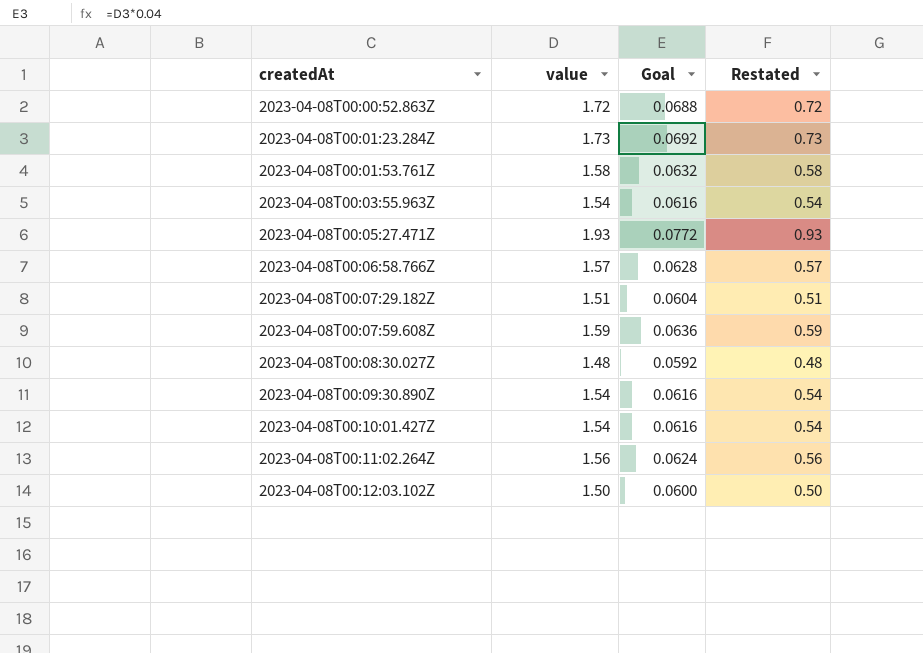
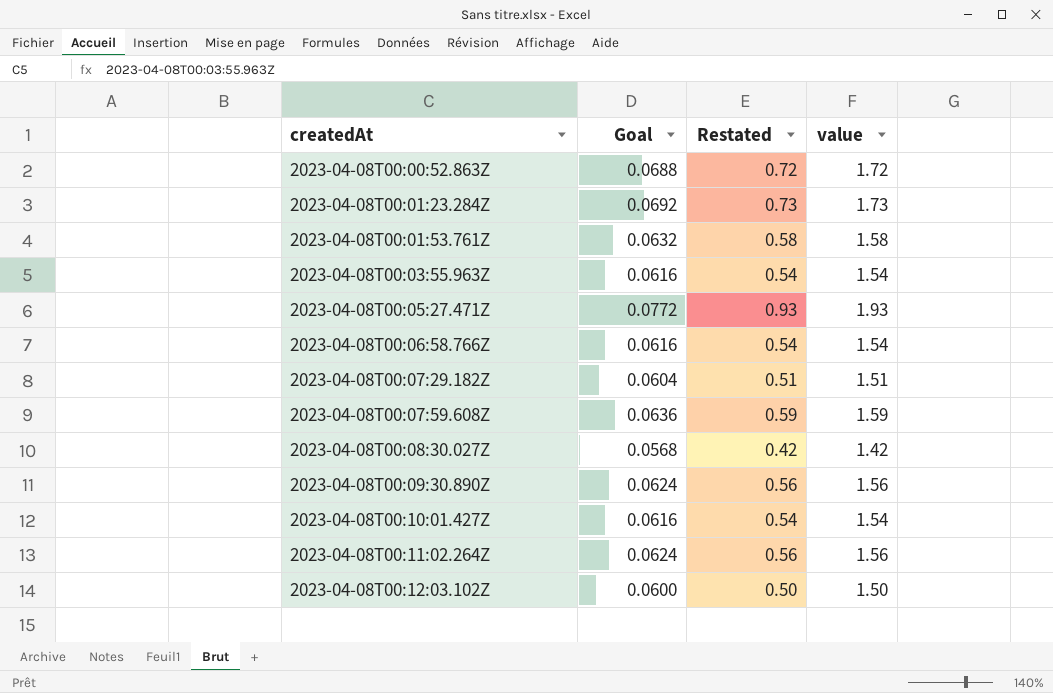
column value | position: 2 -> 4
2023-04-08T00:06:58.766Z | Goal: 0.0628 -> 0.0616
2023-04-08T00:06:58.766Z | Restated: 0.57 -> 0.54
2023-04-08T00:06:58.766Z | value: 1.57 -> 1.54
2023-04-08T00:08:30.027Z | Goal: 0.0592 -> 0.0568
2023-04-08T00:08:30.027Z | Restated: 0.48 -> 0.42
2023-04-08T00:08:30.027Z | value: 1.48 -> 1.42
2023-04-08T00:09:30.890Z | Goal: 0.0616 -> 0.0624
2023-04-08T00:09:30.890Z | Restated: 0.54 -> 0.56
2023-04-08T00:09:30.890Z | value: 1.54 -> 1.56

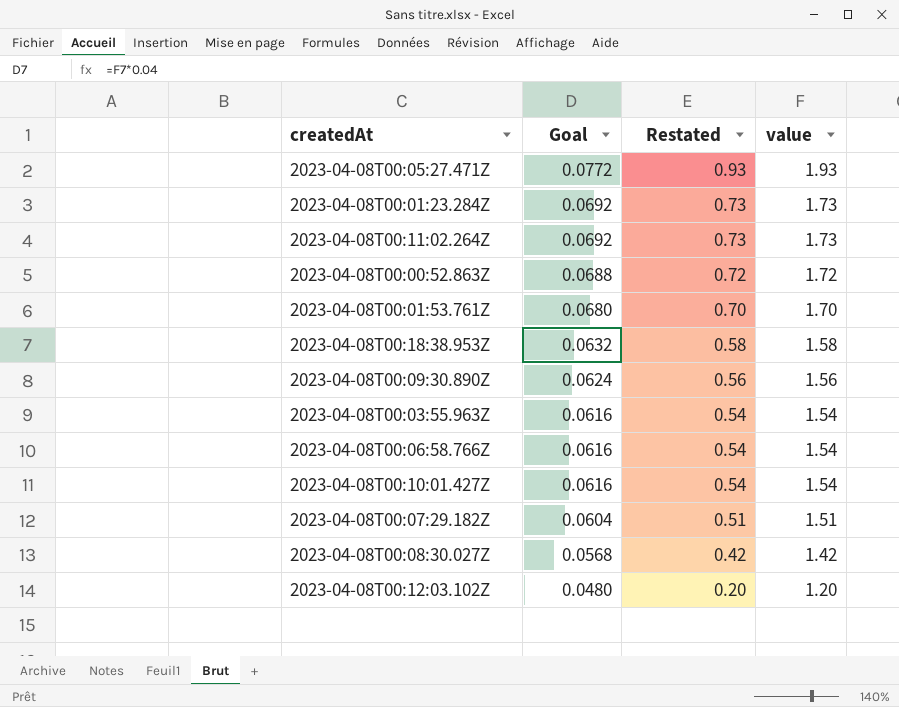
row order: createdAt ascending -> Goal descending
row 2023-04-08T00:07:59.608Z: 0.0636 | 0.59 | 1.59 -> none
2023-04-08T00:11:02.264Z | Goal: 0.0624 -> 0.0692
2023-04-08T00:11:02.264Z | Restated: 0.56 -> 0.73
2023-04-08T00:11:02.264Z | value: 1.56 -> 1.73
2023-04-08T00:01:53.761Z | Goal: 0.0632 -> 0.0680
2023-04-08T00:01:53.761Z | Restated: 0.58 -> 0.70
2023-04-08T00:01:53.761Z | value: 1.58 -> 1.70
row 2023-04-08T00:18:38.953Z: none -> 0.0632 | 0.58 | 1.58
2023-04-08T00:12:03.102Z | Goal: 0.0600 -> 0.0480
2023-04-08T00:12:03.102Z | Restated: 0.50 -> 0.20
2023-04-08T00:12:03.102Z | value: 1.50 -> 1.20

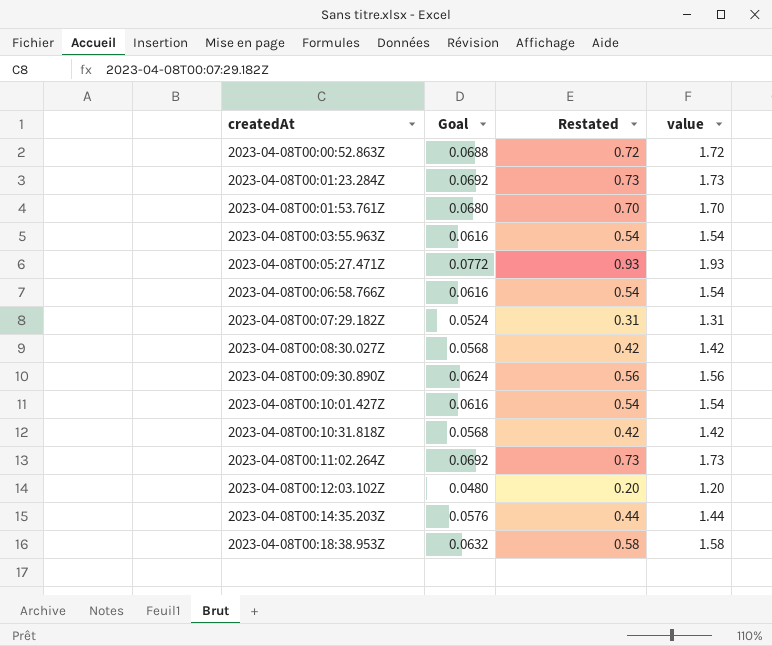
row order: Goal descending -> createdAt ascending
2023-04-08T00:07:29.182Z | Goal: 0.0604 -> 0.0524
2023-04-08T00:07:29.182Z | Restated: 0.51 -> 0.31
2023-04-08T00:07:29.182Z | value: 1.51 -> 1.31
row 2023-04-08T00:10:31.818Z: none -> 0.0568 | 0.42 | 1.42
row 2023-04-08T00:14:35.203Z: none -> 0.0576 | 0.44 | 1.44

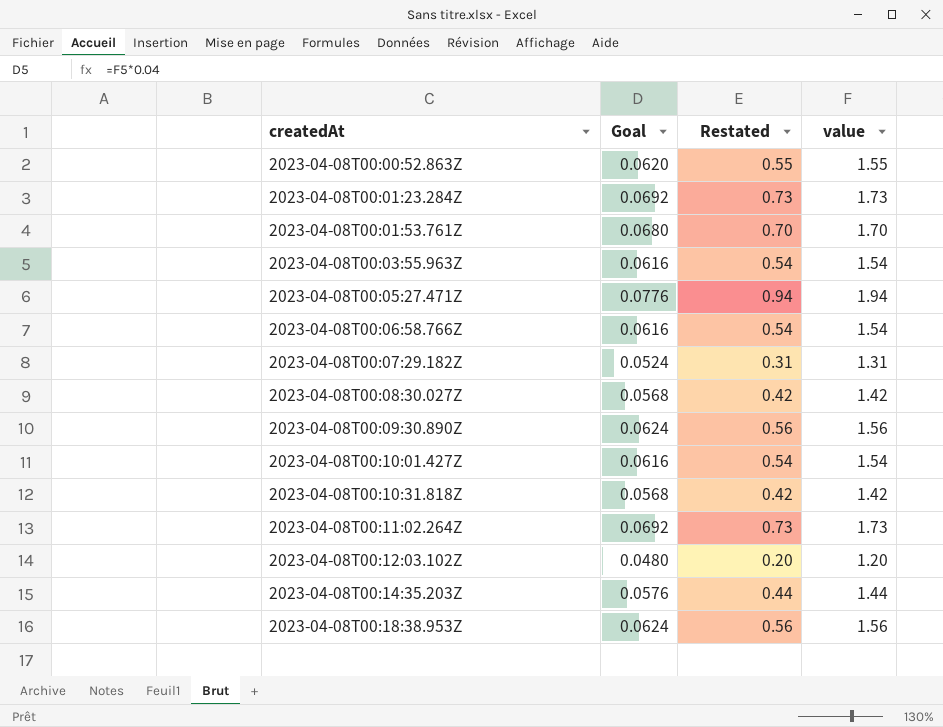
2023-04-08T00:00:52.863Z | Goal: 0.0688 -> 0.0620
2023-04-08T00:00:52.863Z | Restated: 0.72 -> 0.55
2023-04-08T00:00:52.863Z | value: 1.72 -> 1.55
2023-04-08T00:05:27.471Z | Goal: 0.0772 -> 0.0776
2023-04-08T00:05:27.471Z | Restated: 0.93 -> 0.94
2023-04-08T00:05:27.471Z | value: 1.93 -> 1.94
2023-04-08T00:18:38.953Z | Goal: 0.0632 -> 0.0624
2023-04-08T00:18:38.953Z | Restated: 0.58 -> 0.56
2023-04-08T00:18:38.953Z | value: 1.58 -> 1.56

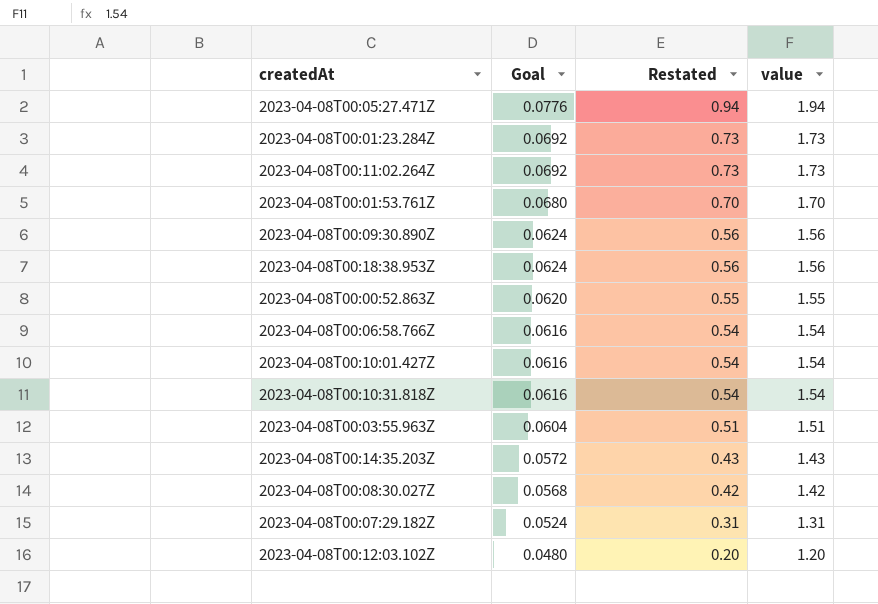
row order: createdAt ascending -> Goal descending
2023-04-08T00:10:31.818Z | Goal: 0.0568 -> 0.0616
2023-04-08T00:10:31.818Z | Restated: 0.42 -> 0.54
2023-04-08T00:10:31.818Z | value: 1.42 -> 1.54
2023-04-08T00:03:55.963Z | Goal: 0.0616 -> 0.0604
2023-04-08T00:03:55.963Z | Restated: 0.54 -> 0.51
2023-04-08T00:03:55.963Z | value: 1.54 -> 1.51
2023-04-08T00:14:35.203Z | Goal: 0.0576 -> 0.0572
2023-04-08T00:14:35.203Z | Restated: 0.44 -> 0.43
2023-04-08T00:14:35.203Z | value: 1.44 -> 1.43

